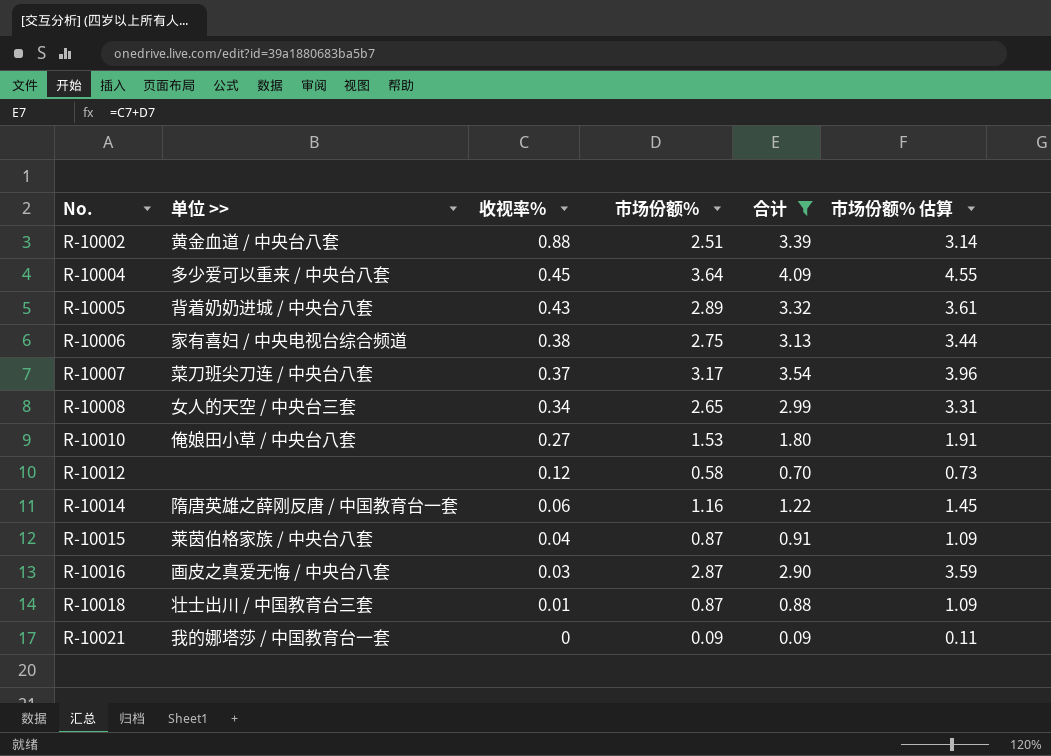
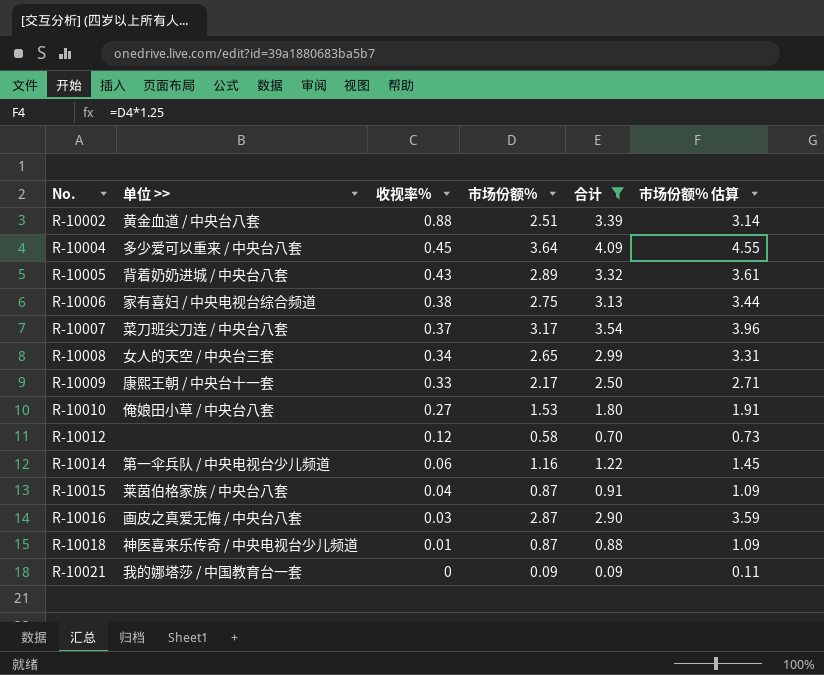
row R-10009: none -> 康熙王朝 / 中央台十一套 | 0.33 | 2.17 | 2.50 | 2.71
R-10014 | 单位 >>: 隋唐英雄之薛刚反唐 / 中国教育台一套 -> 第一伞兵队 / 中央电视台少儿频道
R-10018 | 单位 >>: 壮士出川 / 中国教育台三套 -> 神医喜来乐传奇 / 中央电视台少儿频道

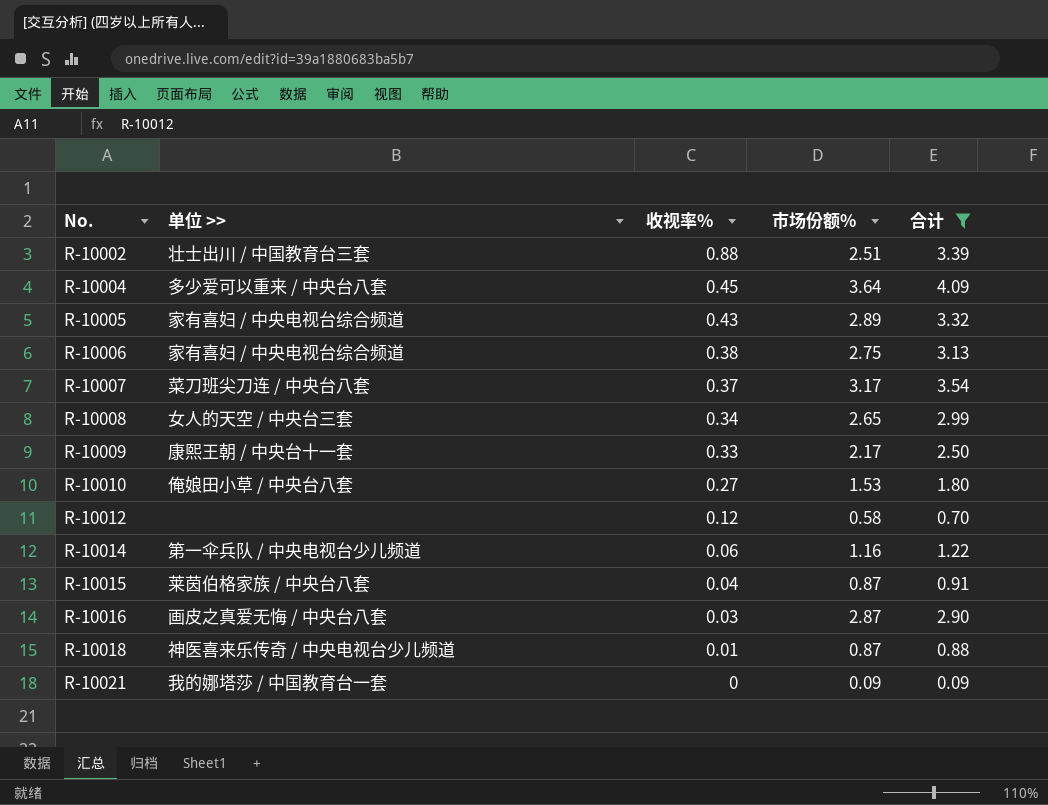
column 市场份额% 估算 | formula: [市场份额%] * 1.25 -> none
R-10002 | 单位 >>: 黄金血道 / 中央台八套 -> 壮士出川 / 中国教育台三套
R-10005 | 单位 >>: 背着奶奶进城 / 中央台八套 -> 家有喜妇 / 中央电视台综合频道

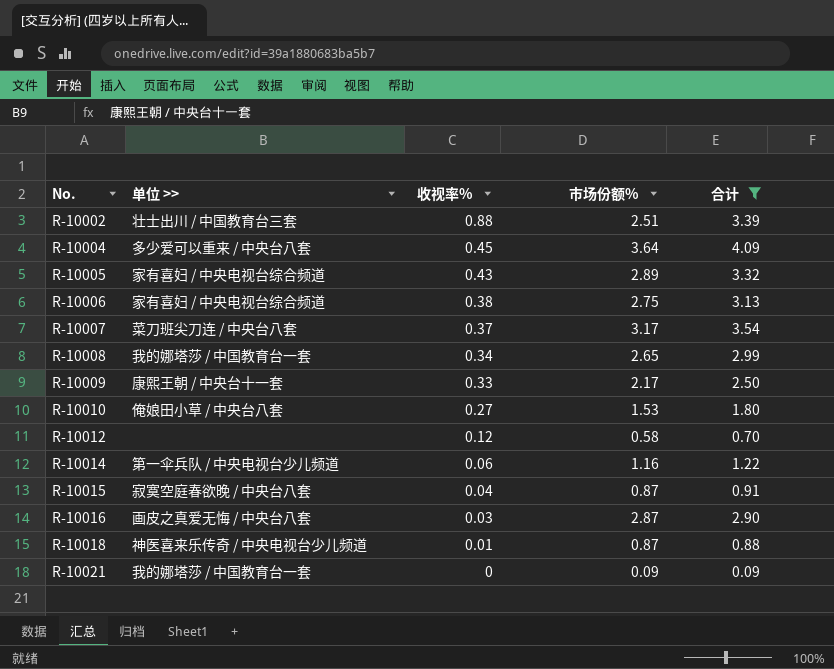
R-10008 | 单位 >>: 女人的天空 / 中央台三套 -> 我的娜塔莎 / 中国教育台一套
R-10015 | 单位 >>: 莱茵伯格家族 / 中央台八套 -> 寂寞空庭春欲晚 / 中央台八套

